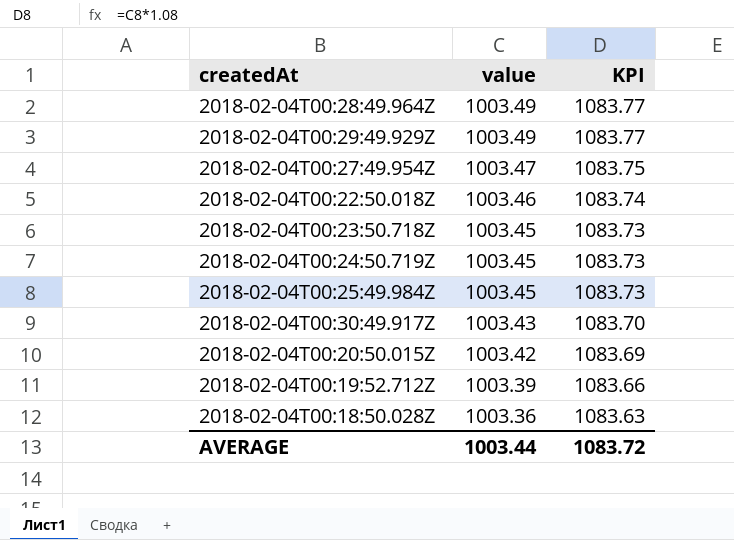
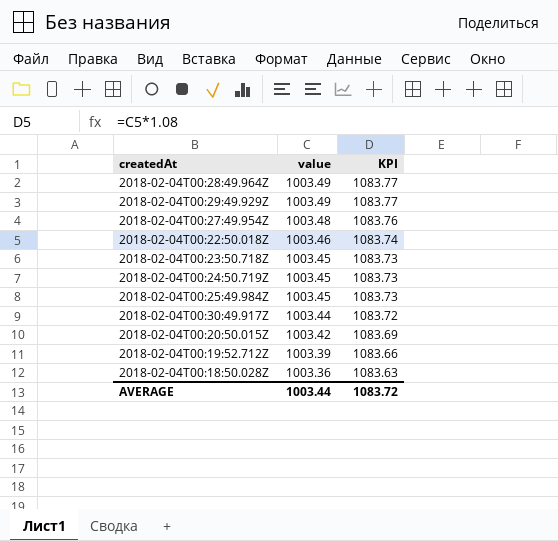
2018-02-04T00:27:49.954Z | value: 1003.47 -> 1003.48
2018-02-04T00:27:49.954Z | KPI: 1083.75 -> 1083.76
2018-02-04T00:30:49.917Z | value: 1003.43 -> 1003.44
2018-02-04T00:30:49.917Z | KPI: 1083.70 -> 1083.72

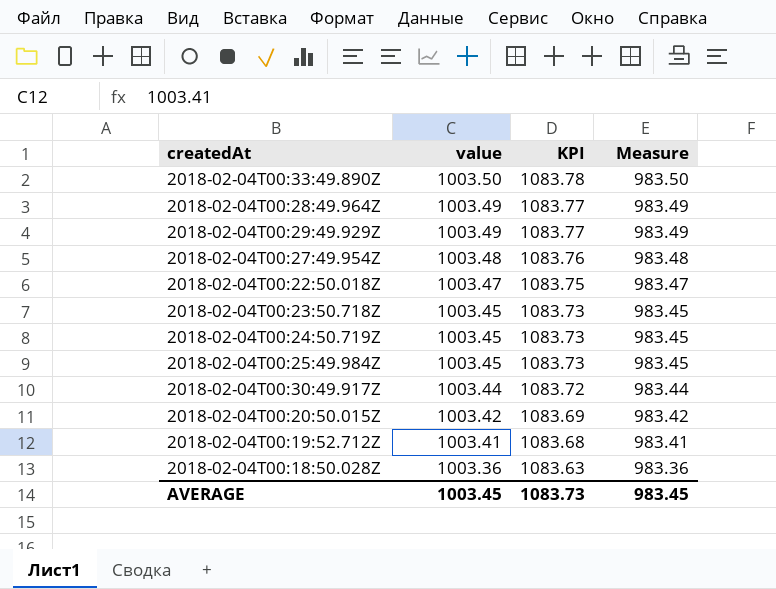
column Measure | formula: none -> [value] - 20
row 2018-02-04T00:33:49.890Z: none -> 1003.50 | 1083.78 | 983.50
2018-02-04T00:22:50.018Z | value: 1003.46 -> 1003.47
2018-02-04T00:22:50.018Z | KPI: 1083.74 -> 1083.75
2018-02-04T00:19:52.712Z | value: 1003.39 -> 1003.41
2018-02-04T00:19:52.712Z | KPI: 1083.66 -> 1083.68
AVERAGE | value: 1003.44 -> 1003.45
AVERAGE | KPI: 1083.72 -> 1083.73

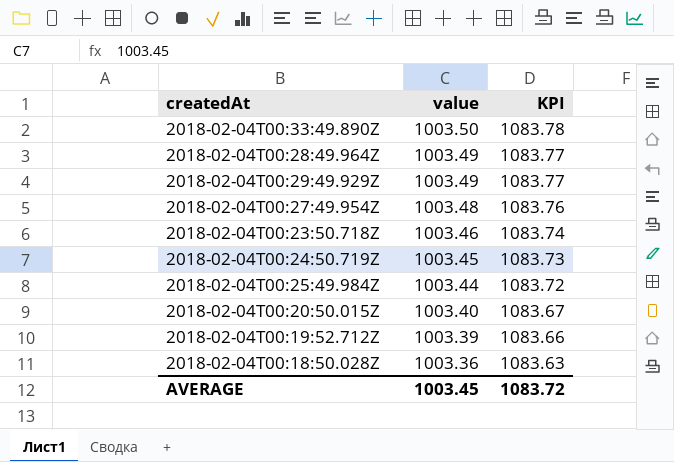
column Measure | formula: [value] - 20 -> none
row 2018-02-04T00:22:50.018Z: 1003.47 | 1083.75 | 983.47 -> none
row 2018-02-04T00:30:49.917Z: 1003.44 | 1083.72 | 983.44 -> none
2018-02-04T00:23:50.718Z | value: 1003.45 -> 1003.46
2018-02-04T00:23:50.718Z | KPI: 1083.73 -> 1083.74
2018-02-04T00:25:49.984Z | value: 1003.45 -> 1003.44
2018-02-04T00:25:49.984Z | KPI: 1083.73 -> 1083.72
2018-02-04T00:20:50.015Z | value: 1003.42 -> 1003.40
2018-02-04T00:20:50.015Z | KPI: 1083.69 -> 1083.67
2018-02-04T00:19:52.712Z | value: 1003.41 -> 1003.39
2018-02-04T00:19:52.712Z | KPI: 1083.68 -> 1083.66
AVERAGE | KPI: 1083.73 -> 1083.72

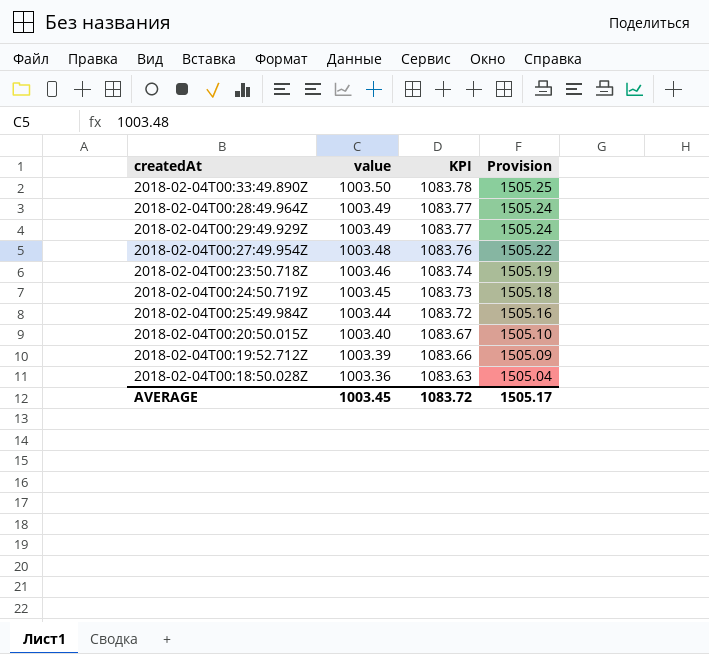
column Provision | formula: none -> [value] * 1.5

